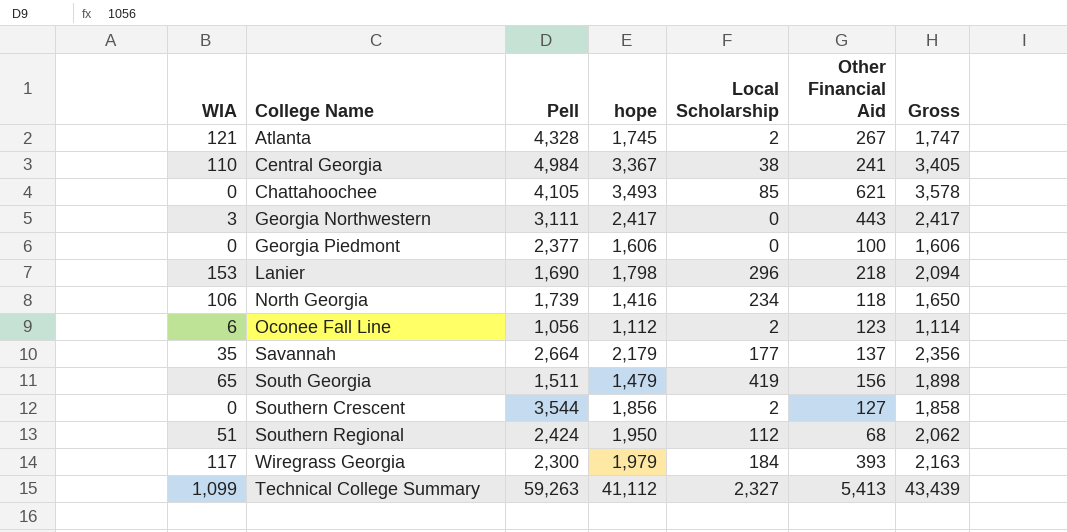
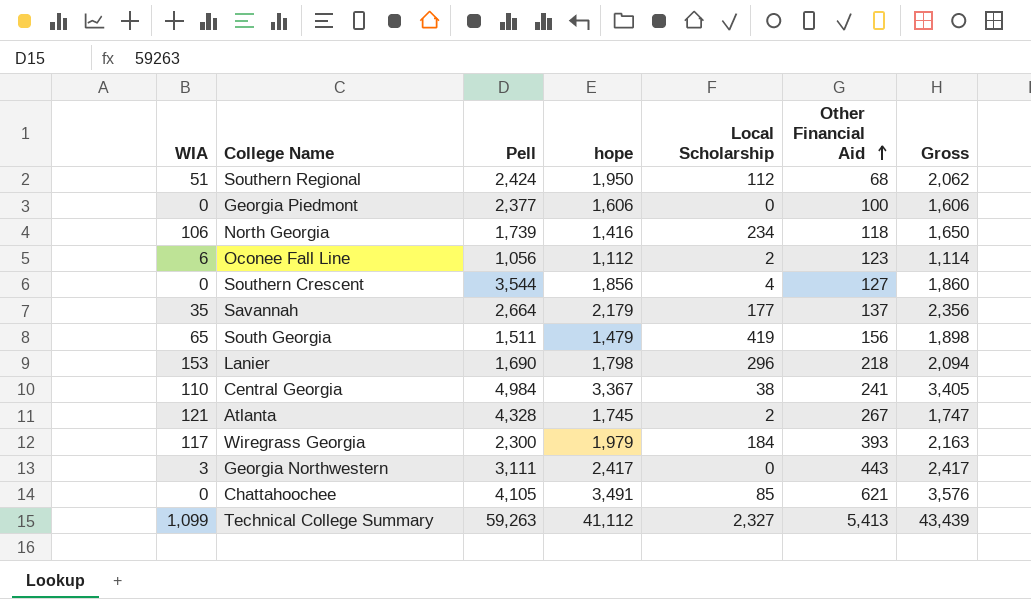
row order: none -> Other Financial Aid ascending
Southern Crescent | Local Scholarship: 2 -> 4
Southern Crescent | Gross: 1,858 -> 1,860
Chattahoochee | hope: 3,493 -> 3,491
Chattahoochee | Gross: 3,578 -> 3,576

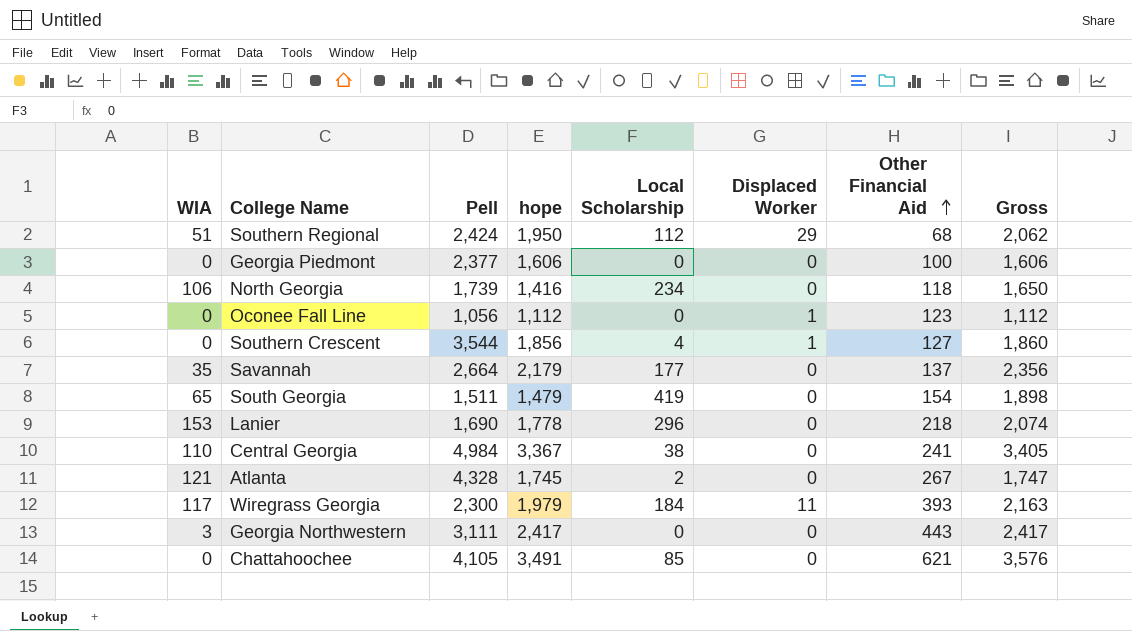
column Displaced Worker | position: none -> 6
row Technical College Summary: 1,099 | 59,263 | 41,112 | 2,327 | 5,413 | 43,439 -> none
Oconee Fall Line | WIA: 6 -> 0
Oconee Fall Line | Local Scholarship: 2 -> 0
Oconee Fall Line | Gross: 1,114 -> 1,112
South Georgia | Other Financial Aid: 156 -> 154
Lanier | hope: 1,798 -> 1,778
Lanier | Gross: 2,094 -> 2,074

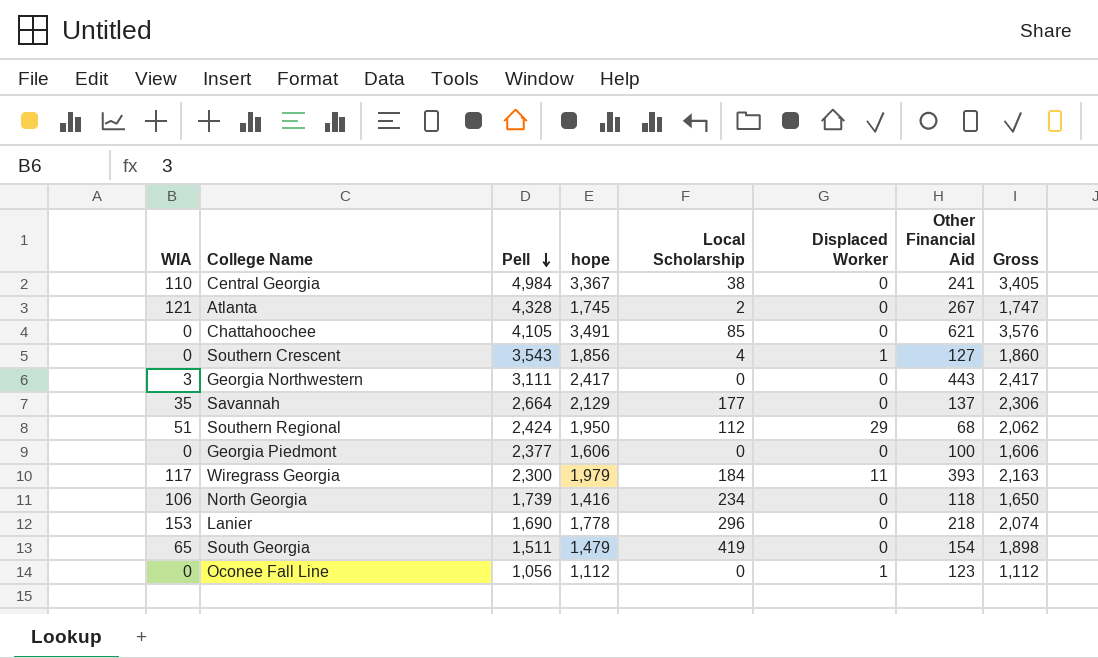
row order: Other Financial Aid ascending -> Pell descending
Southern Crescent | Pell: 3,544 -> 3,543
Savannah | hope: 2,179 -> 2,129
Savannah | Gross: 2,356 -> 2,306

